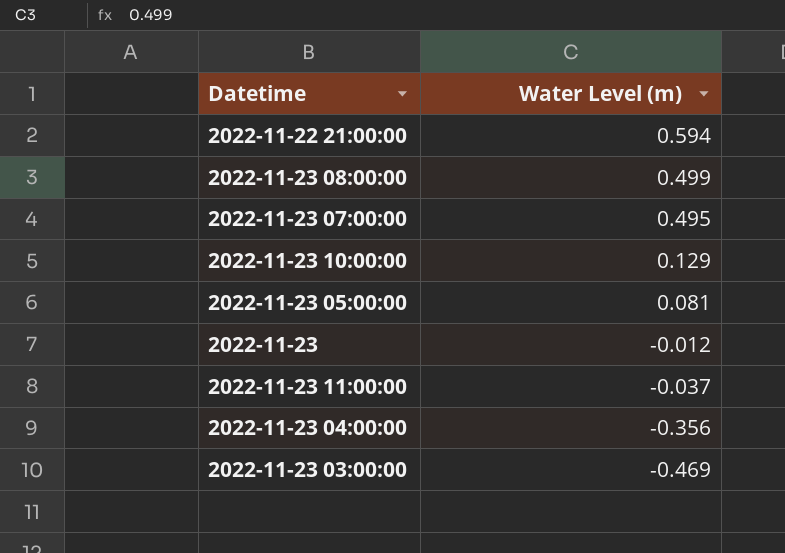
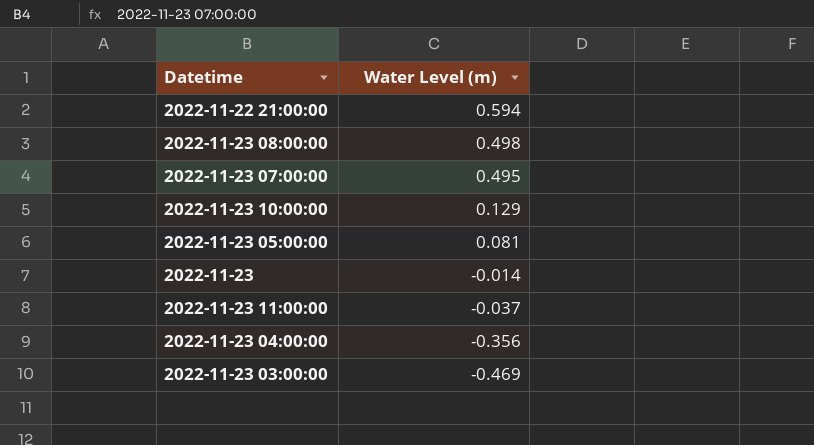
2022-11-23 08:00:00 | Water Level (m): 0.499 -> 0.498
2022-11-23 | Water Level (m): -0.012 -> -0.014

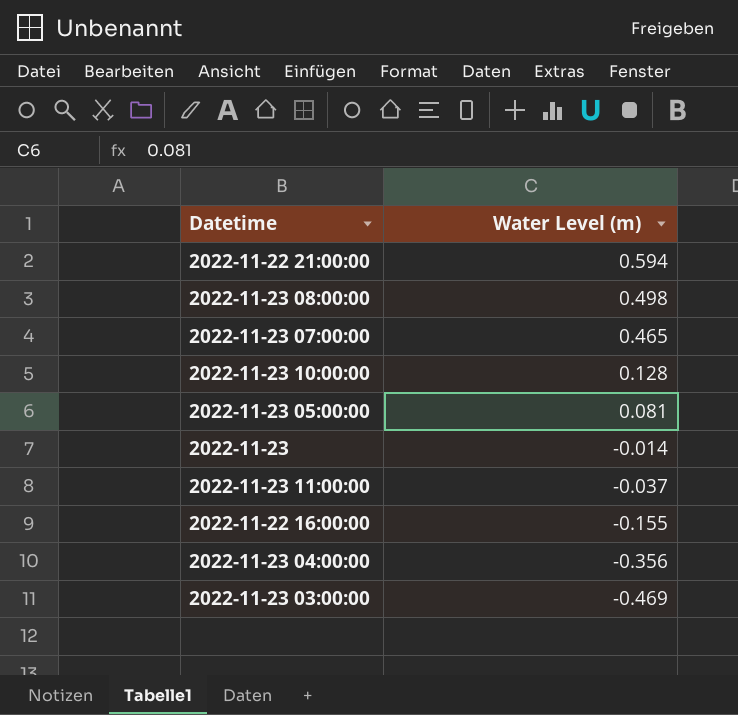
2022-11-23 07:00:00 | Water Level (m): 0.495 -> 0.465
2022-11-23 10:00:00 | Water Level (m): 0.129 -> 0.128
row 2022-11-22 16:00:00: none -> -0.155

